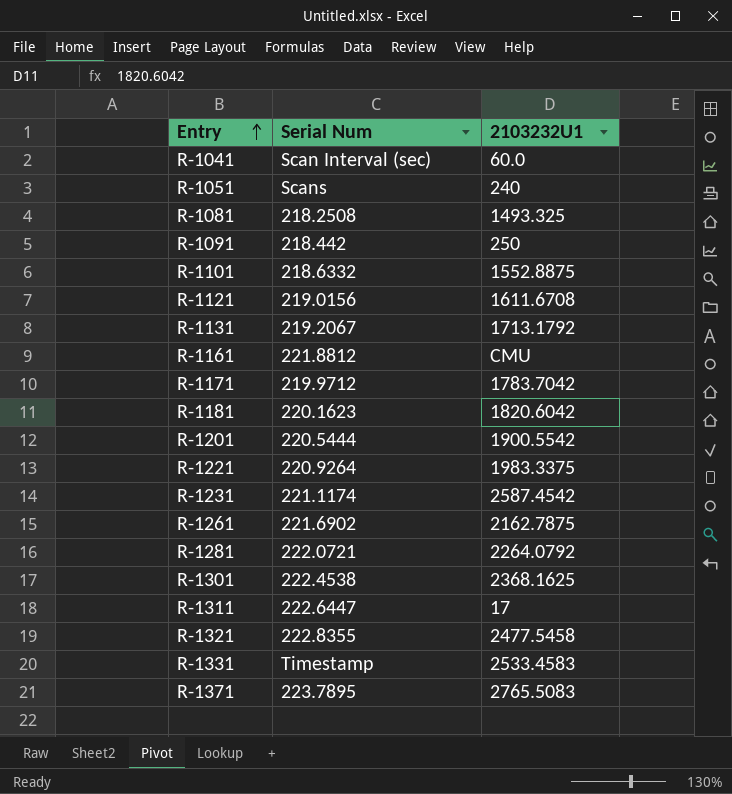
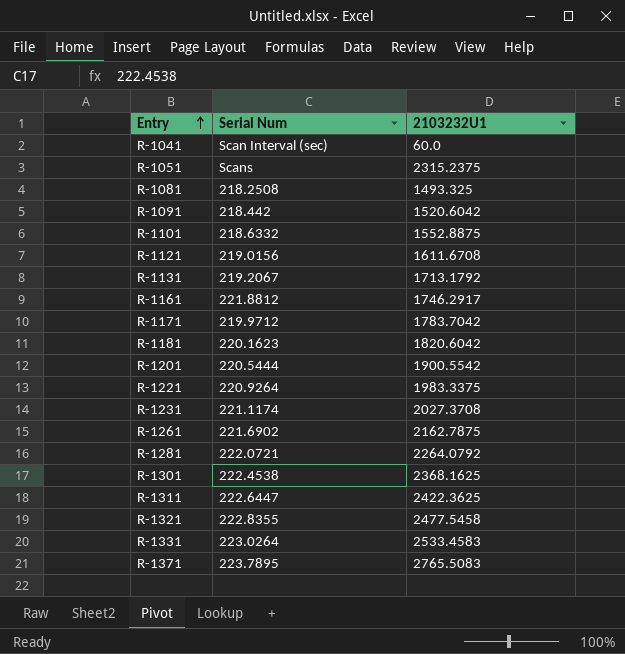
R-1051 | 2103232U1: 240 -> 2315.2375
R-1091 | 2103232U1: 250 -> 1520.6042
R-1161 | 2103232U1: CMU -> 1746.2917
R-1231 | 2103232U1: 2587.4542 -> 2027.3708
R-1311 | 2103232U1: 17 -> 2422.3625
R-1331 | Serial Num: Timestamp -> 223.0264

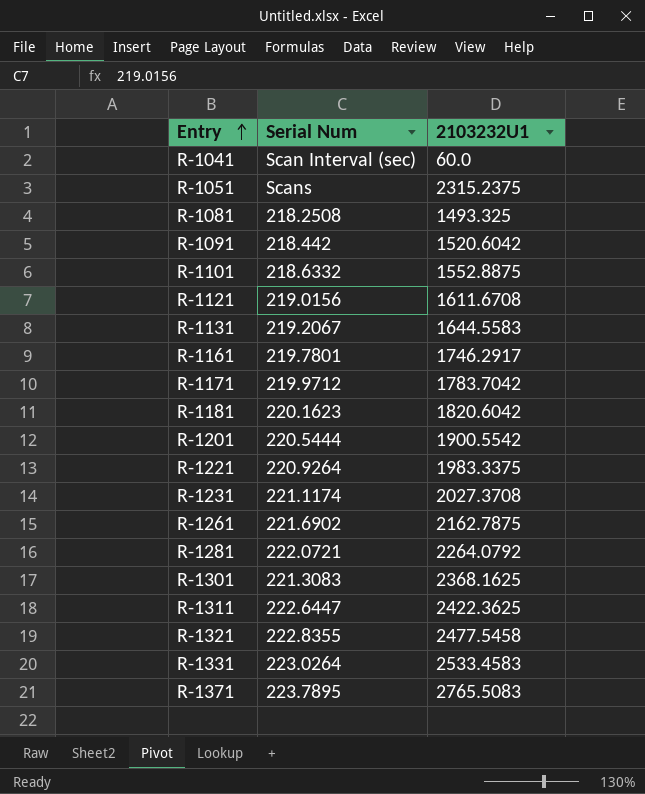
R-1131 | 2103232U1: 1713.1792 -> 1644.5583
R-1161 | Serial Num: 221.8812 -> 219.7801
R-1301 | Serial Num: 222.4538 -> 221.3083

